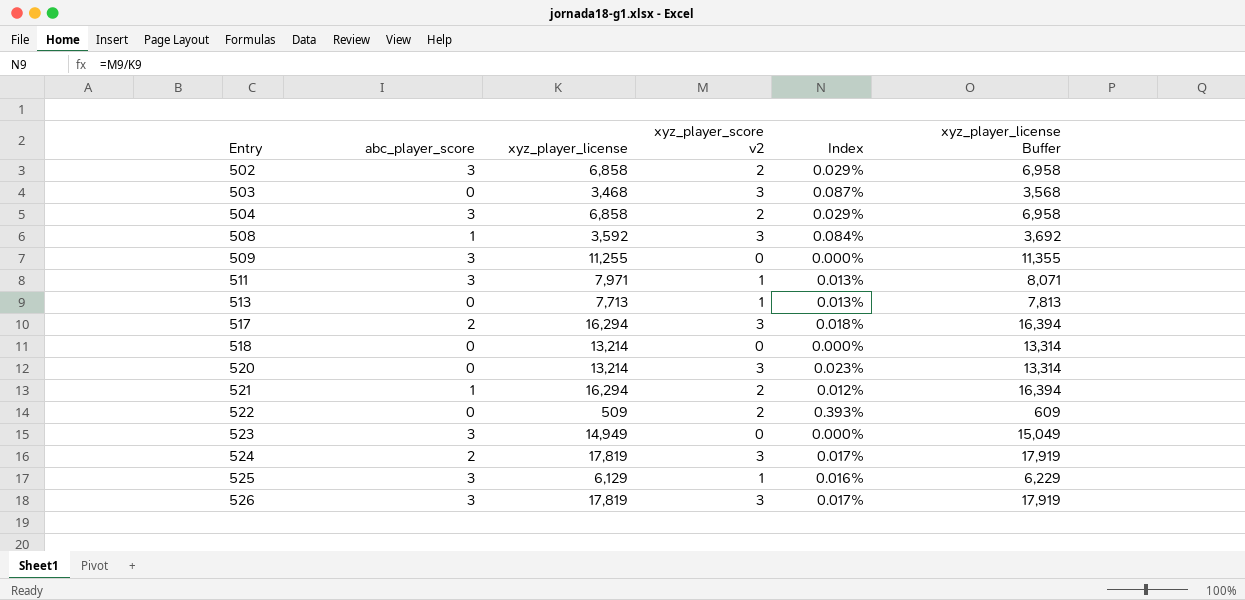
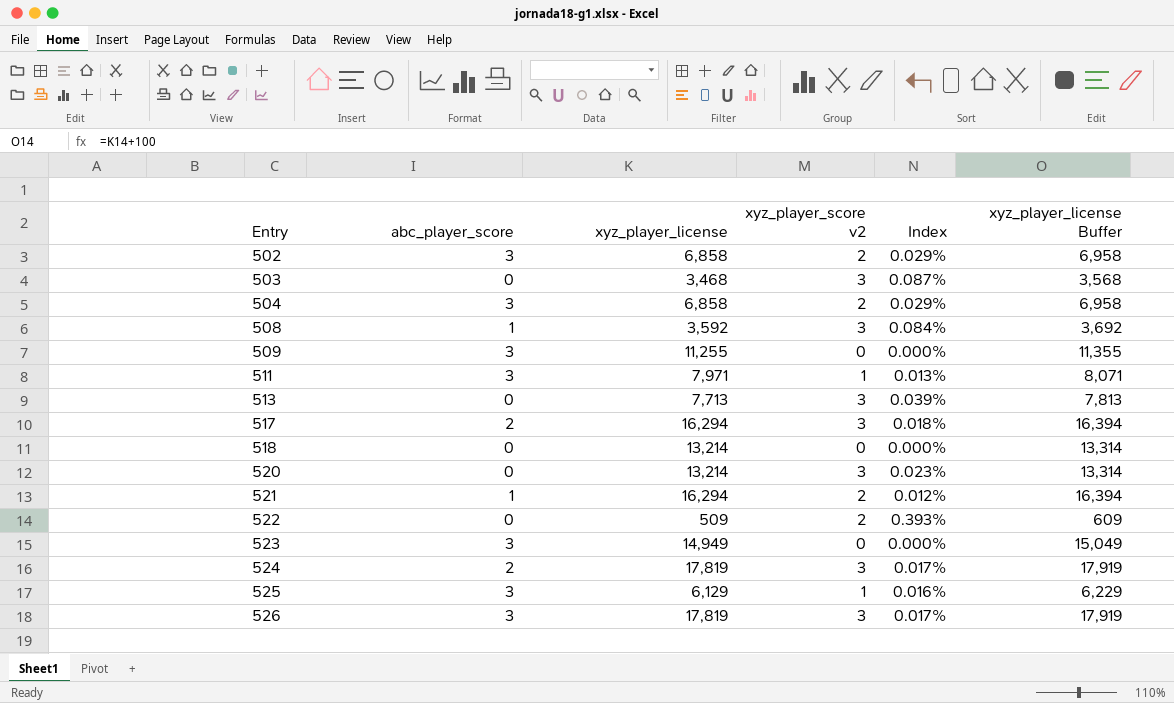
513 | xyz_player_score v2: 1 -> 3
513 | Index: 0.013% -> 0.039%

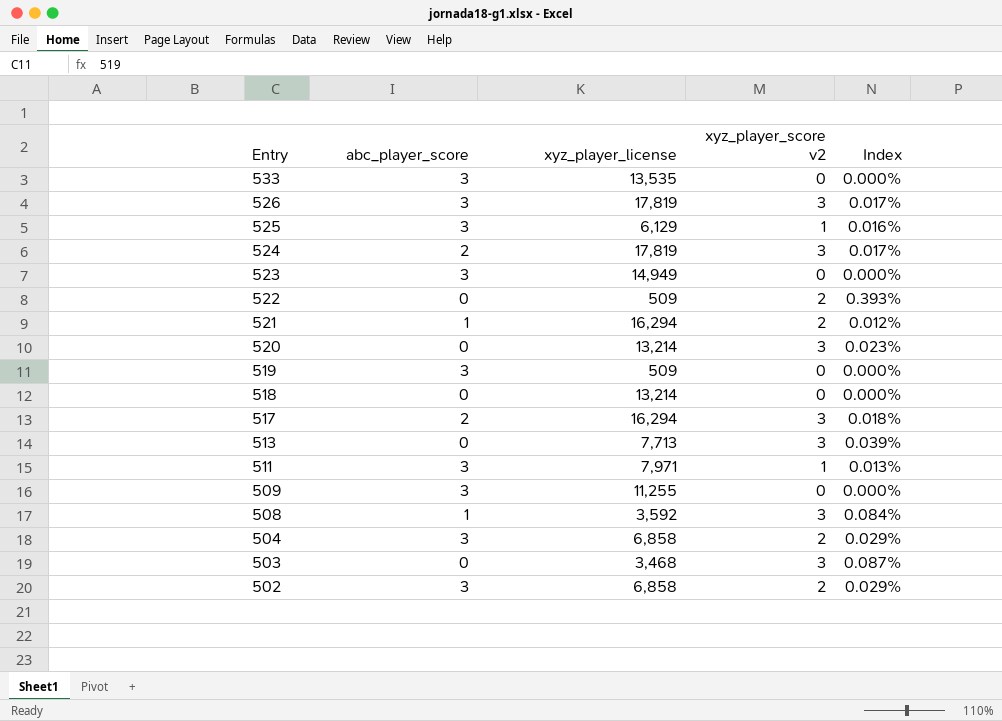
row order: Entry ascending -> Entry descending
column xyz_player_license Buffer | formula: [xyz_player_license] + 100 -> none
row 533: none -> 3 | 13,535 | 0 | 0.000%
row 519: none -> 3 | 509 | 0 | 0.000%

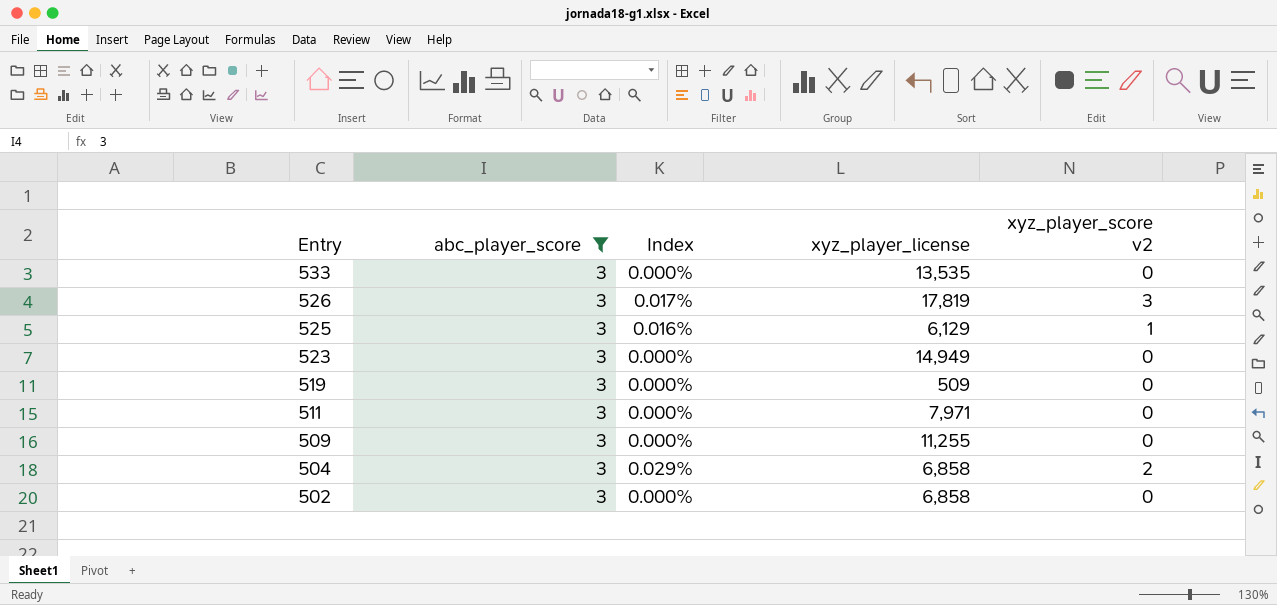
filter: none -> abc_player_score = 3
column Index | position: 5 -> 3
511 | Index: 0.013% -> 0.000%
511 | xyz_player_score v2: 1 -> 0
502 | Index: 0.029% -> 0.000%
502 | xyz_player_score v2: 2 -> 0

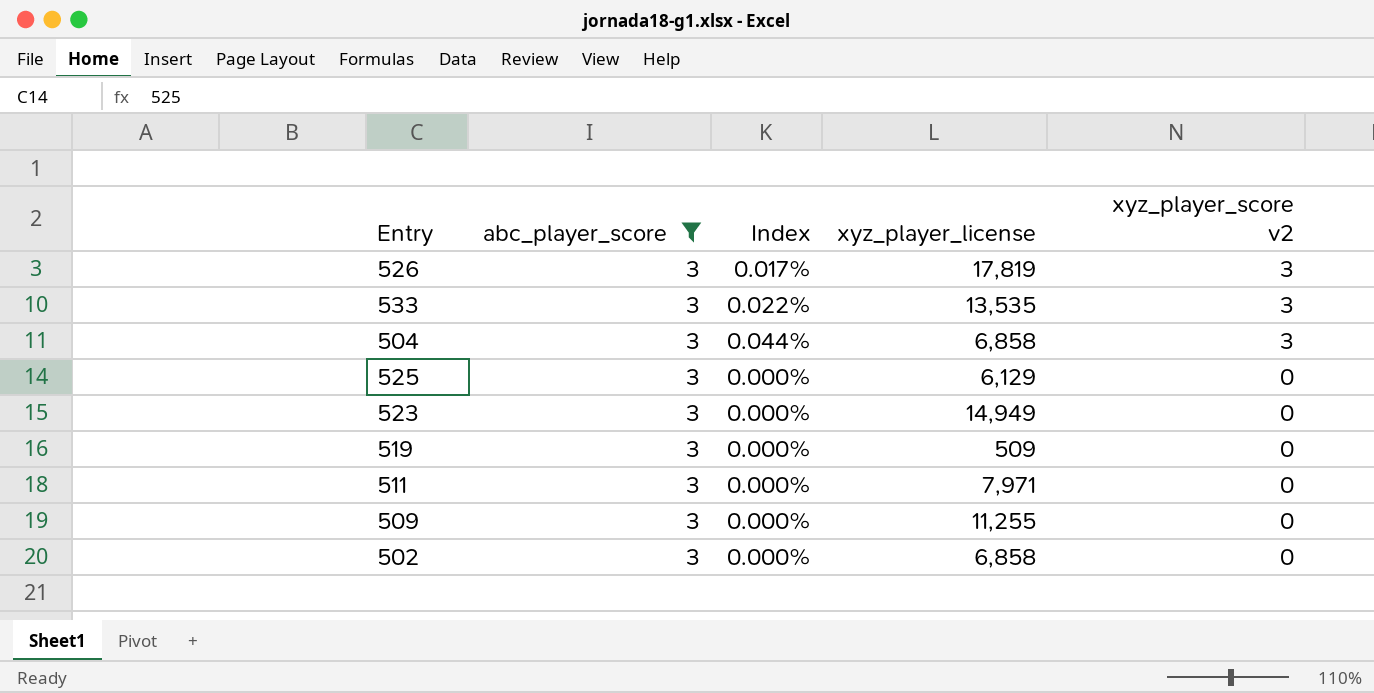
row order: Entry descending -> xyz_player_score v2 descending
533 | Index: 0.000% -> 0.022%
533 | xyz_player_score v2: 0 -> 3
504 | Index: 0.029% -> 0.044%
504 | xyz_player_score v2: 2 -> 3
525 | Index: 0.016% -> 0.000%
525 | xyz_player_score v2: 1 -> 0

